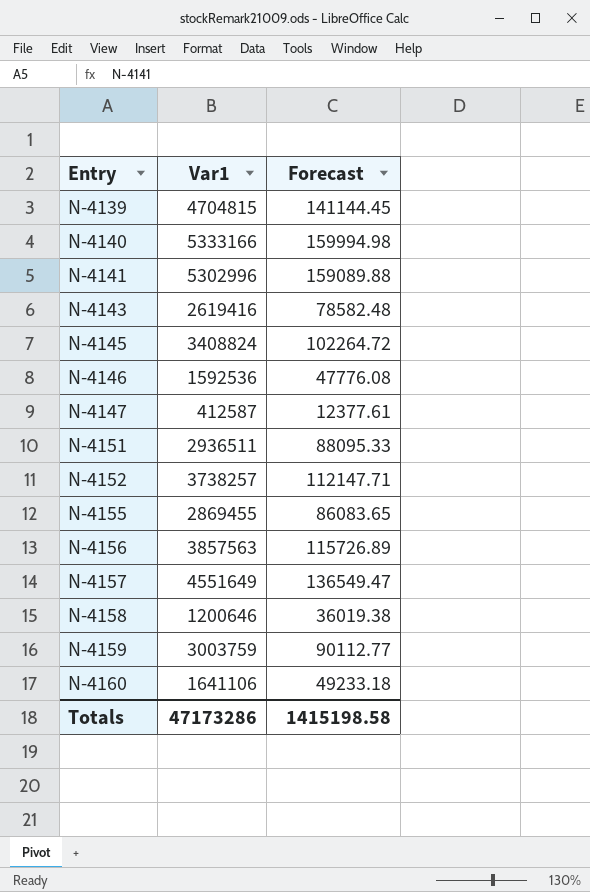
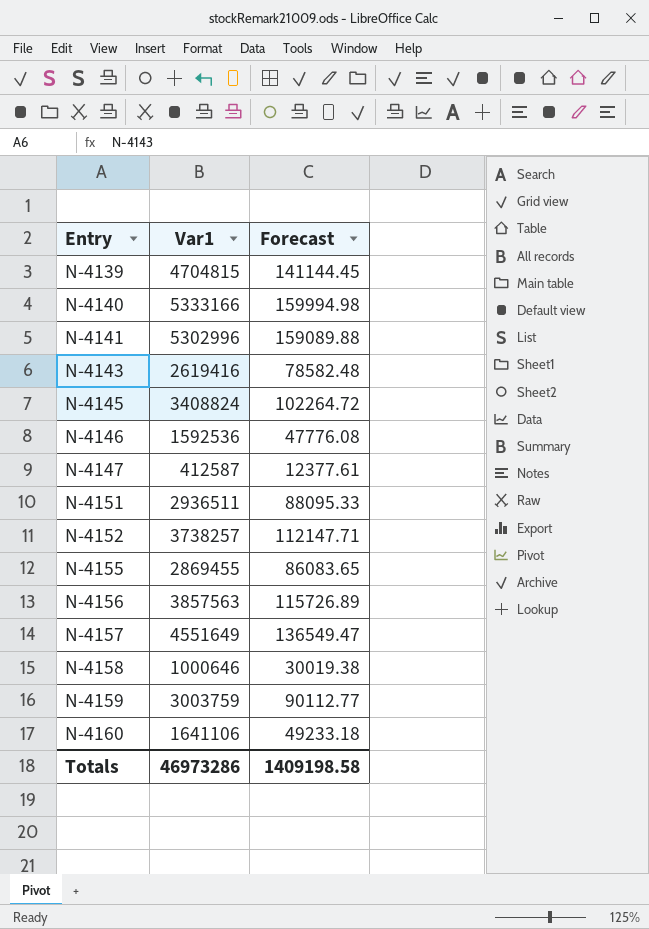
N-4158 | Var1: 1200646 -> 1000646
N-4158 | Forecast: 36019.38 -> 30019.38
Totals | Var1: 47173286 -> 46973286
Totals | Forecast: 1415198.58 -> 1409198.58

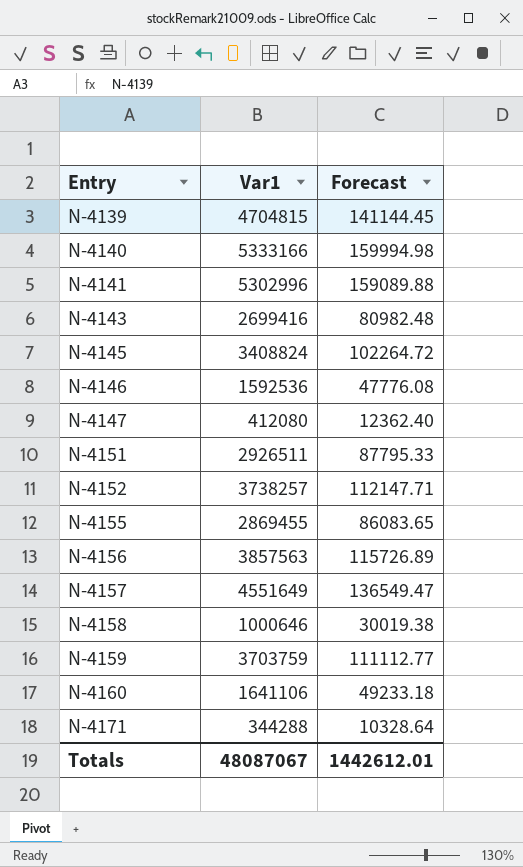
N-4143 | Var1: 2619416 -> 2699416
N-4143 | Forecast: 78582.48 -> 80982.48
N-4147 | Var1: 412587 -> 412080
N-4147 | Forecast: 12377.61 -> 12362.40
N-4151 | Var1: 2936511 -> 2926511
N-4151 | Forecast: 88095.33 -> 87795.33
N-4159 | Var1: 3003759 -> 3703759
N-4159 | Forecast: 90112.77 -> 111112.77
row N-4171: none -> 344288 | 10328.64
Totals | Var1: 46973286 -> 48087067
Totals | Forecast: 1409198.58 -> 1442612.01

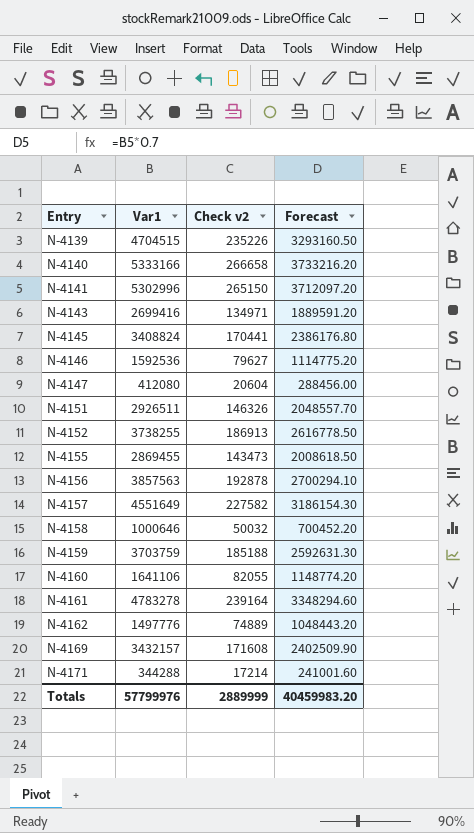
column Check v2 | formula: none -> [Var1] * 0.05
column Forecast | formula: [Var1] * 0.03 -> [Var1] * 0.7
N-4139 | Var1: 4704815 -> 4704515
N-4152 | Var1: 3738257 -> 3738255
row N-4161: none -> 4783278 | 239164 | 3348294.60
row N-4162: none -> 1497776 | 74889 | 1048443.20
row N-4169: none -> 3432157 | 171608 | 2402509.90
Totals | Var1: 48087067 -> 57799976
Totals | Forecast: 1442612.01 -> 40459983.20

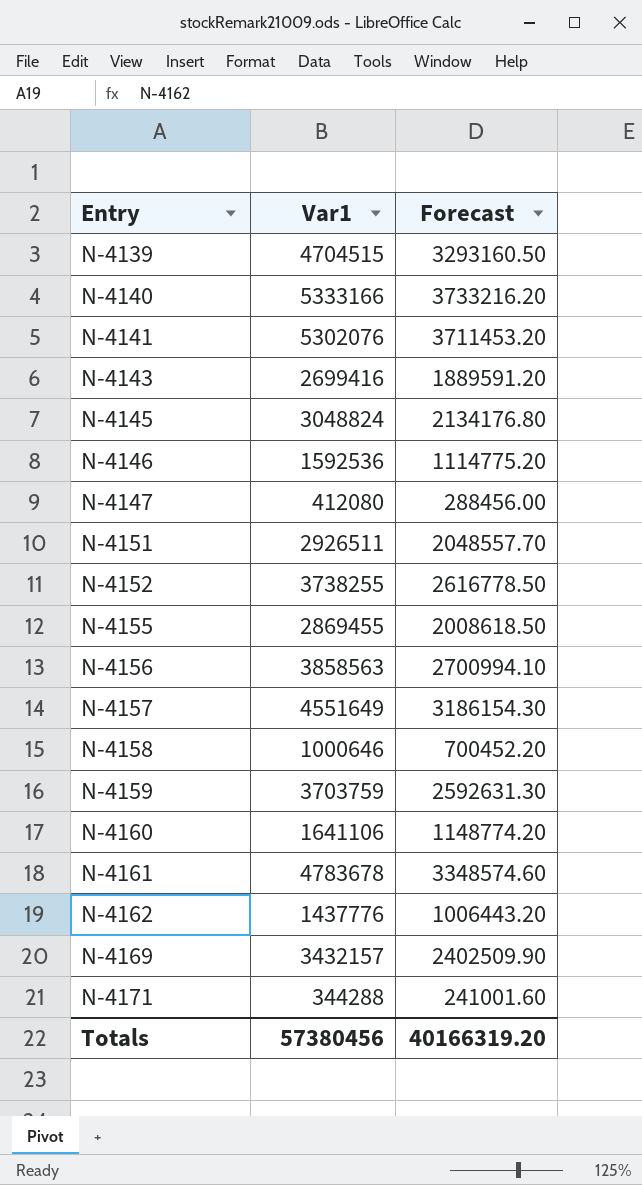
column Check v2 | formula: [Var1] * 0.05 -> none
N-4141 | Var1: 5302996 -> 5302076
N-4141 | Forecast: 3712097.20 -> 3711453.20
N-4145 | Var1: 3408824 -> 3048824
N-4145 | Forecast: 2386176.80 -> 2134176.80
N-4156 | Var1: 3857563 -> 3858563
N-4156 | Forecast: 2700294.10 -> 2700994.10
N-4161 | Var1: 4783278 -> 4783678
N-4161 | Forecast: 3348294.60 -> 3348574.60
N-4162 | Var1: 1497776 -> 1437776
N-4162 | Forecast: 1048443.20 -> 1006443.20
Totals | Var1: 57799976 -> 57380456
Totals | Forecast: 40459983.20 -> 40166319.20

